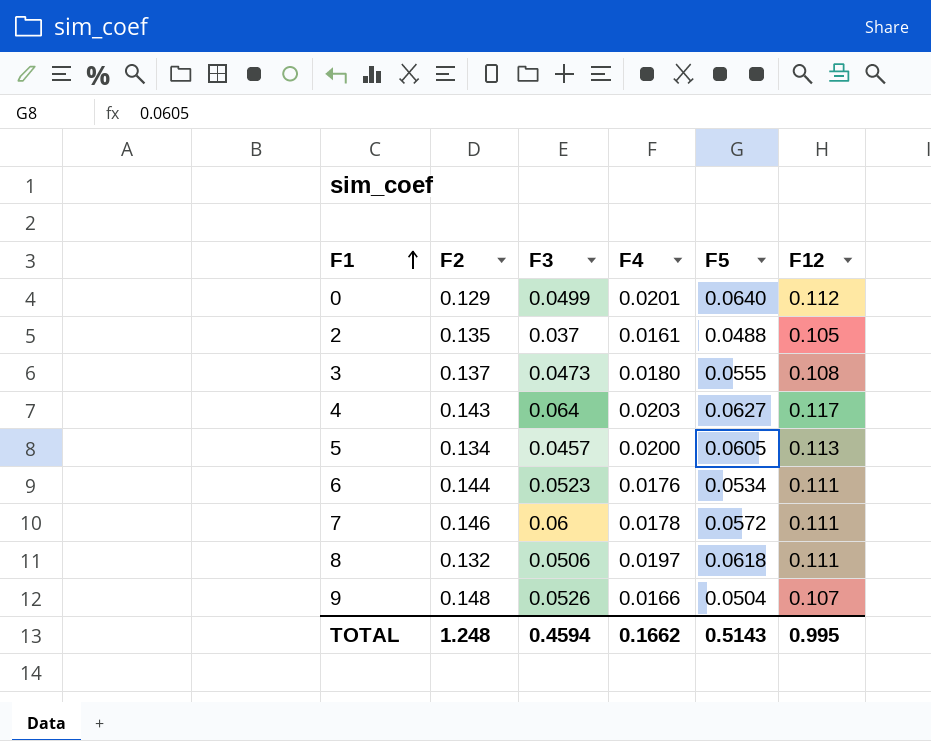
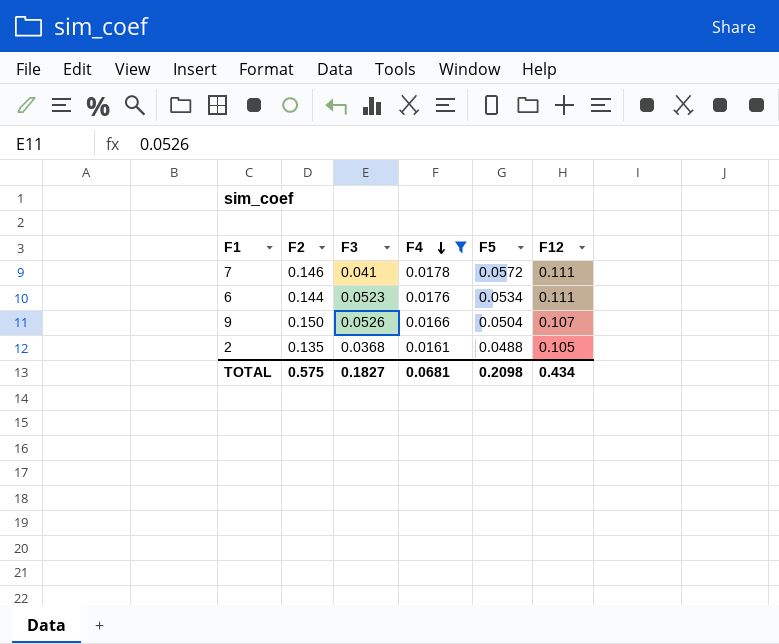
filter: none -> F4 <= 0.0178
row order: F1 ascending -> F4 descending
7 | F3: 0.06 -> 0.041
9 | F2: 0.148 -> 0.150
2 | F3: 0.037 -> 0.0368
TOTAL | F2: 1.248 -> 0.575
TOTAL | F3: 0.4594 -> 0.1827
TOTAL | F4: 0.1662 -> 0.0681
TOTAL | F5: 0.5143 -> 0.2098
TOTAL | F12: 0.995 -> 0.434

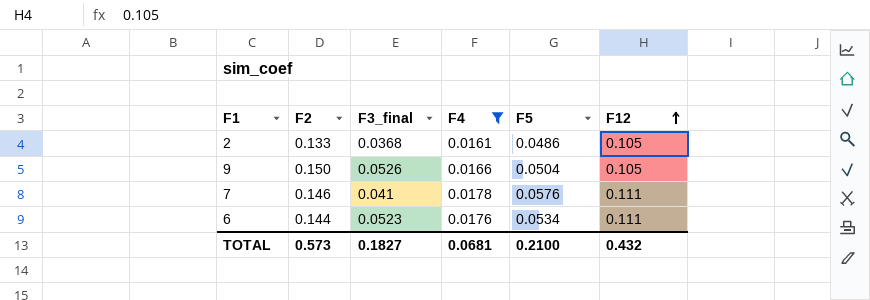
row order: F4 descending -> F12 ascending
column name: F3 -> F3_final
2 | F2: 0.135 -> 0.133
2 | F5: 0.0488 -> 0.0486
9 | F12: 0.107 -> 0.105
7 | F5: 0.0572 -> 0.0576
TOTAL | F2: 0.575 -> 0.573
TOTAL | F5: 0.2098 -> 0.2100
TOTAL | F12: 0.434 -> 0.432

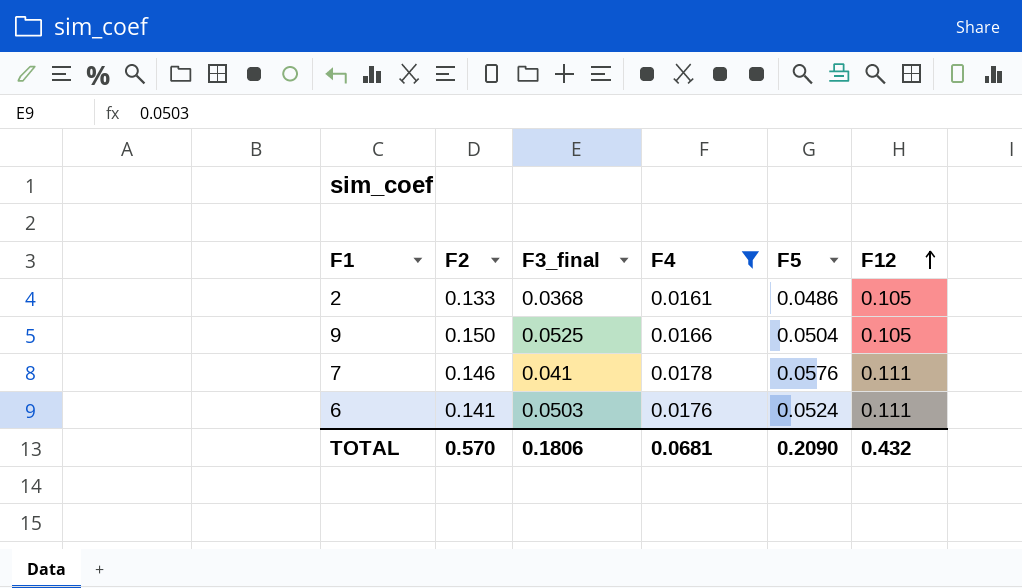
9 | F3_final: 0.0526 -> 0.0525
6 | F2: 0.144 -> 0.141
6 | F3_final: 0.0523 -> 0.0503
6 | F5: 0.0534 -> 0.0524
TOTAL | F2: 0.573 -> 0.570
TOTAL | F3_final: 0.1827 -> 0.1806
TOTAL | F5: 0.2100 -> 0.2090

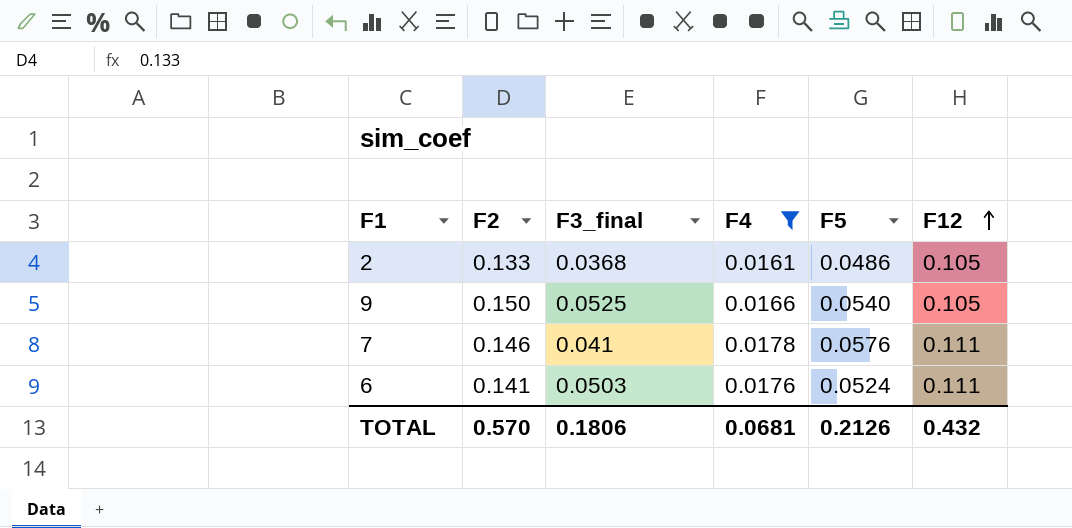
9 | F5: 0.0504 -> 0.0540
TOTAL | F5: 0.2090 -> 0.2126

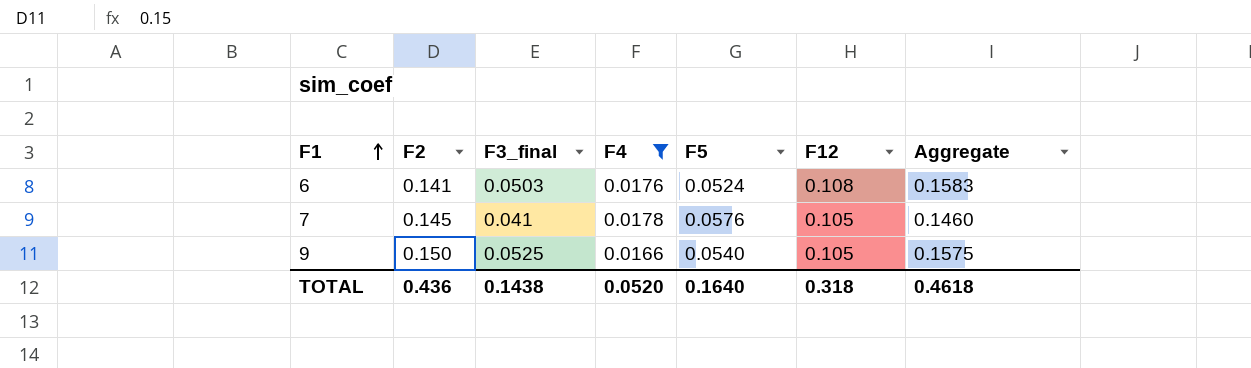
row order: F12 ascending -> F1 ascending
column Aggregate | formula: none -> [F3_final] + [F12]
row 2: 0.133 | 0.0368 | 0.0161 | 0.0486 | 0.105 -> none
6 | F12: 0.111 -> 0.108
7 | F2: 0.146 -> 0.145
7 | F12: 0.111 -> 0.105
TOTAL | F2: 0.570 -> 0.436
TOTAL | F3_final: 0.1806 -> 0.1438
TOTAL | F4: 0.0681 -> 0.0520
TOTAL | F5: 0.2126 -> 0.1640
TOTAL | F12: 0.432 -> 0.318

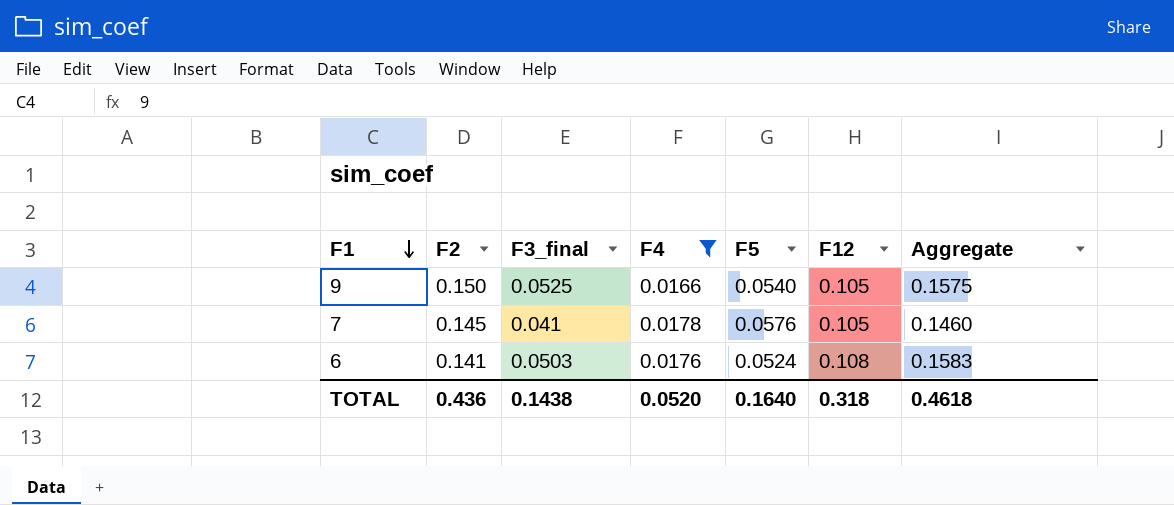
row order: F1 ascending -> F1 descending

